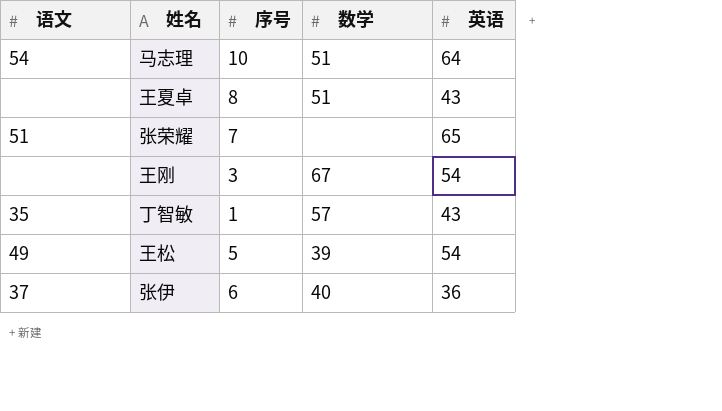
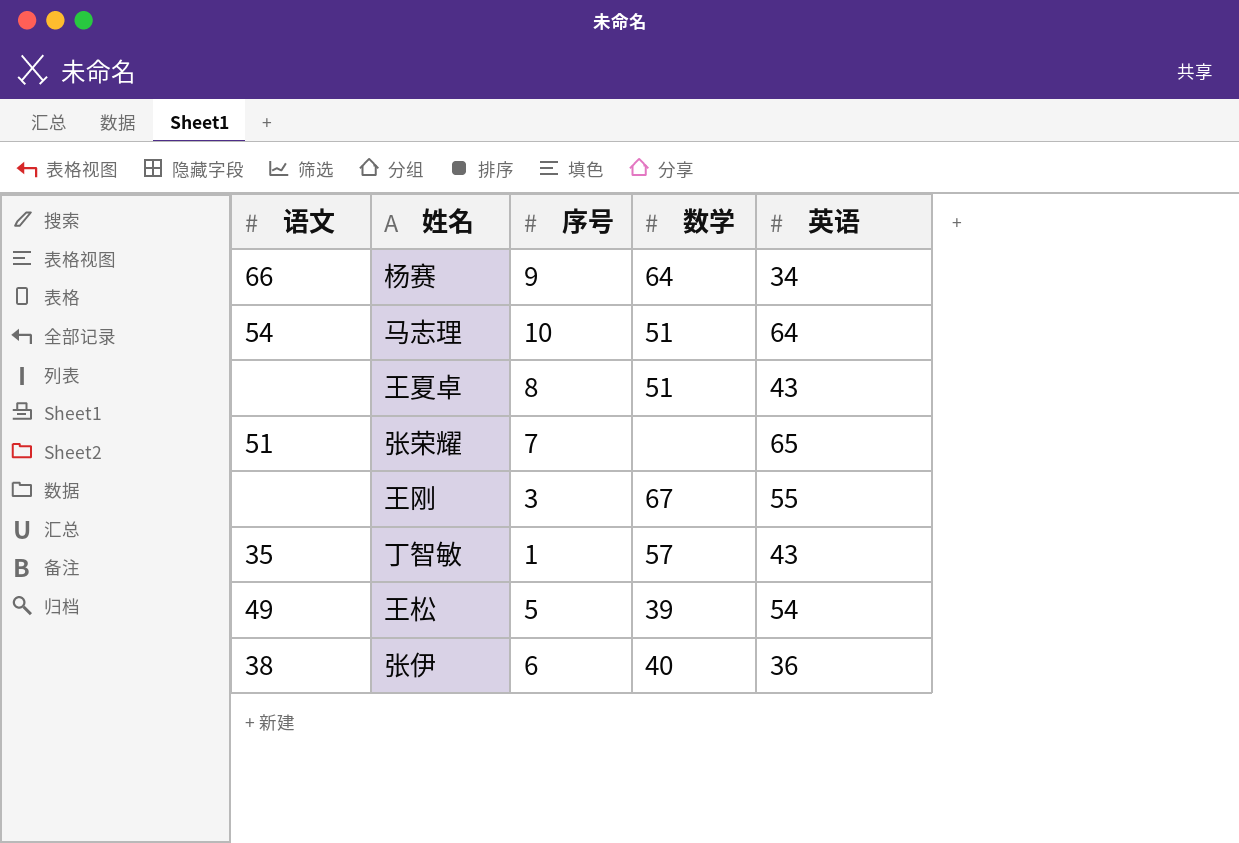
row 杨赛: none -> 66 | 9 | 64 | 34
王刚 | 英语: 54 -> 55
张伊 | 语文: 37 -> 38

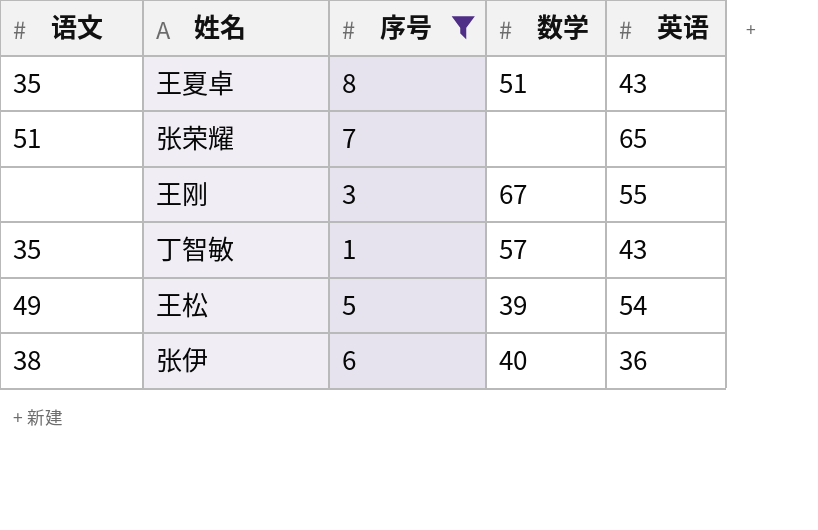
filter: none -> 序号 <= 8
王夏卓 | 语文: none -> 35

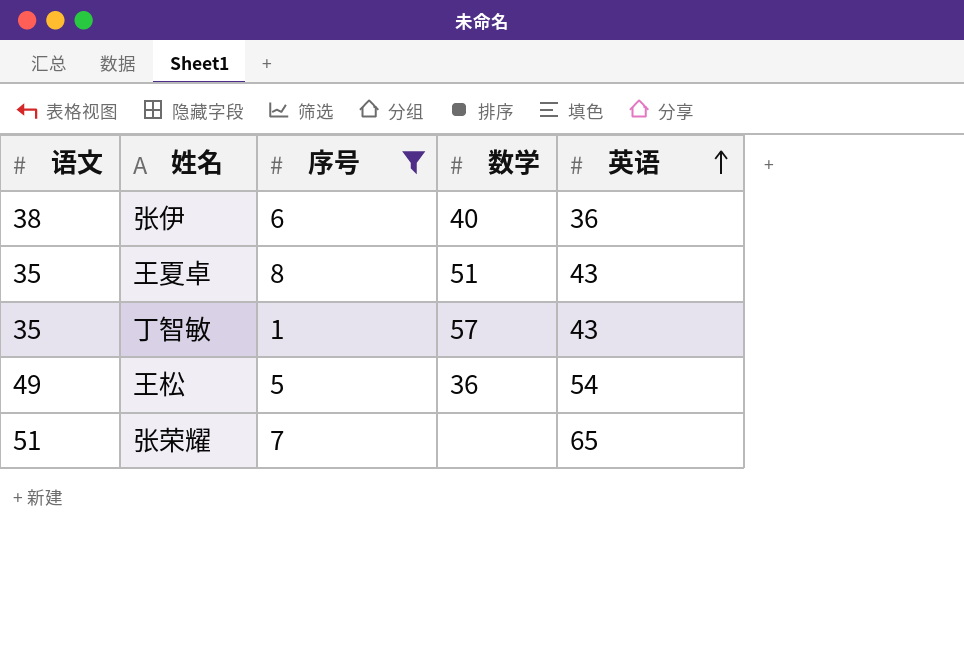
row order: none -> 英语 ascending
row 王刚: none | 3 | 67 | 55 -> none
王松 | 数学: 39 -> 36

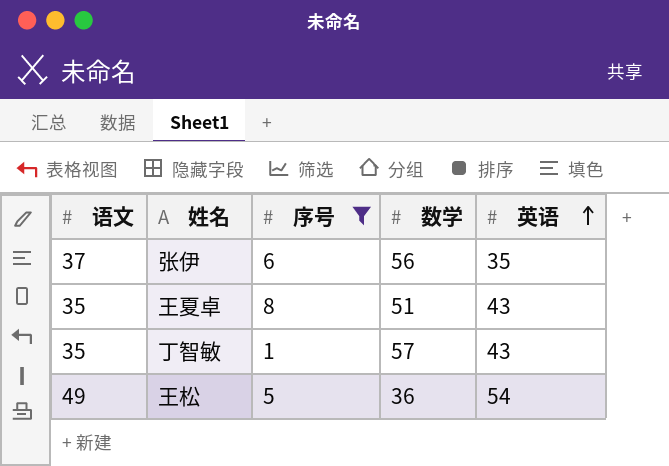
row 张荣耀: 51 | 7 | none | 65 -> none
张伊 | 语文: 38 -> 37
张伊 | 数学: 40 -> 56
张伊 | 英语: 36 -> 35

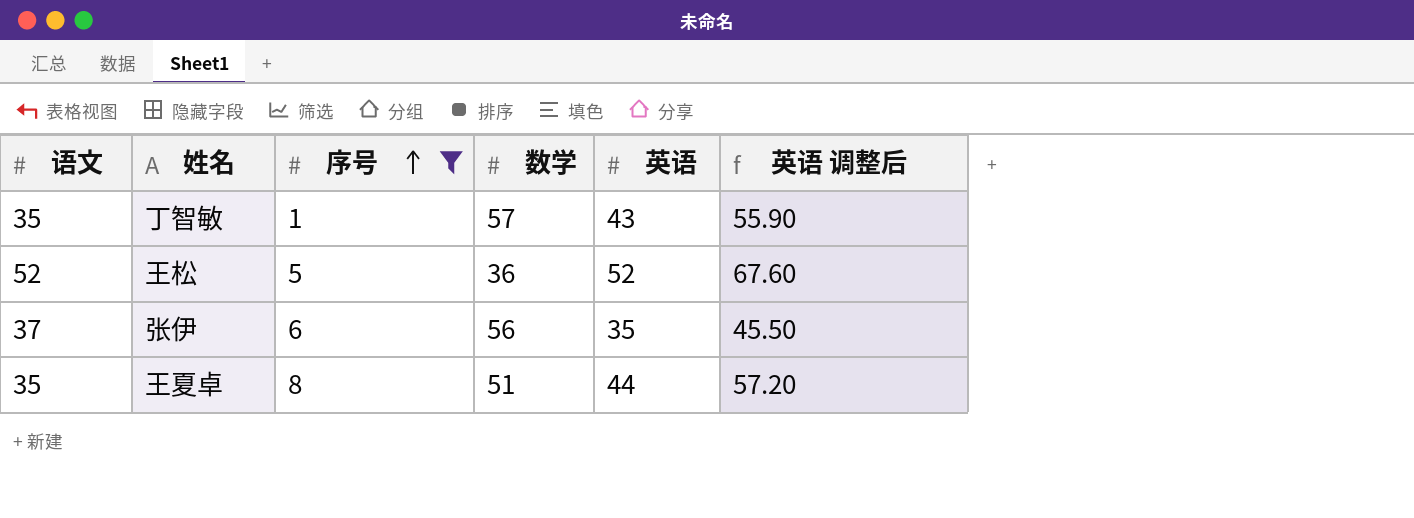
row order: 英语 ascending -> 序号 ascending
column 英语 调整后 | formula: none -> [英语] * 1.3
王松 | 语文: 49 -> 52
王松 | 英语: 54 -> 52
王夏卓 | 英语: 43 -> 44

